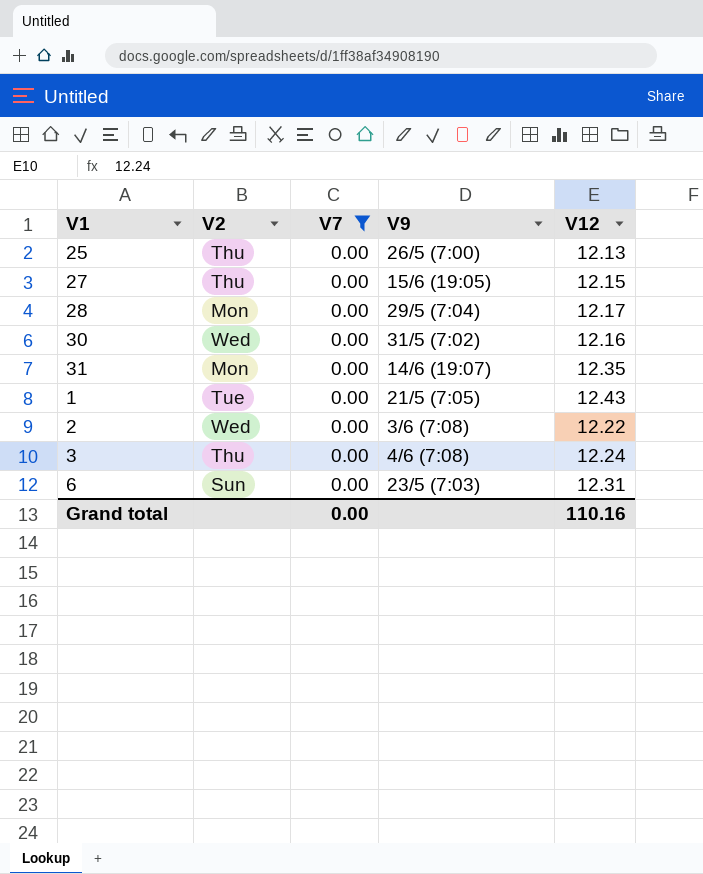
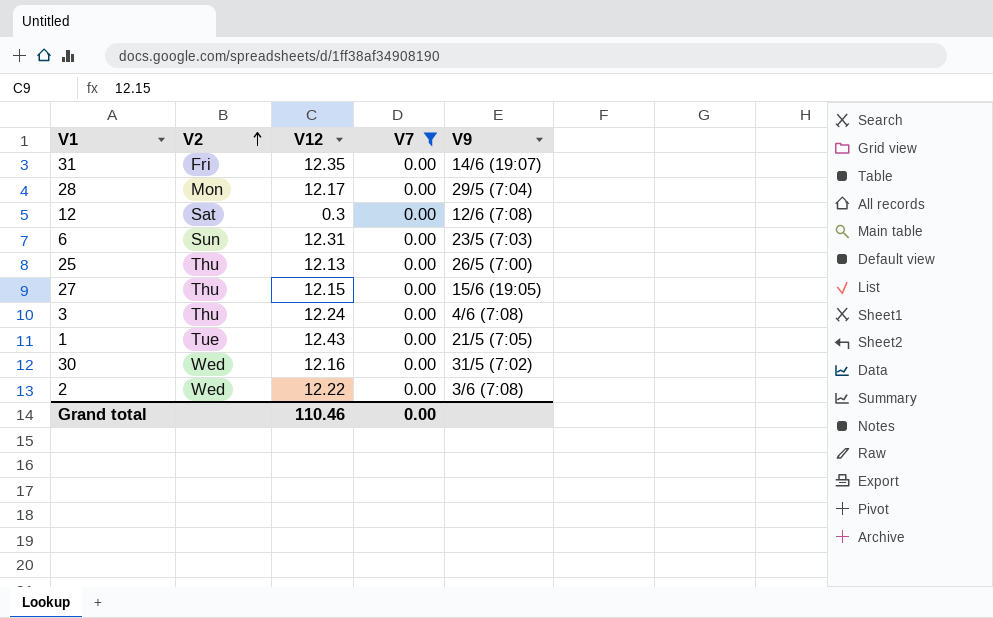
row order: none -> V2 ascending
column V12 | position: 5 -> 3
31 | V2: Mon -> Fri
row 12: none -> Sat | 0.3 | 0.00 | 12/6 (7:08)
Grand total | V12: 110.16 -> 110.46

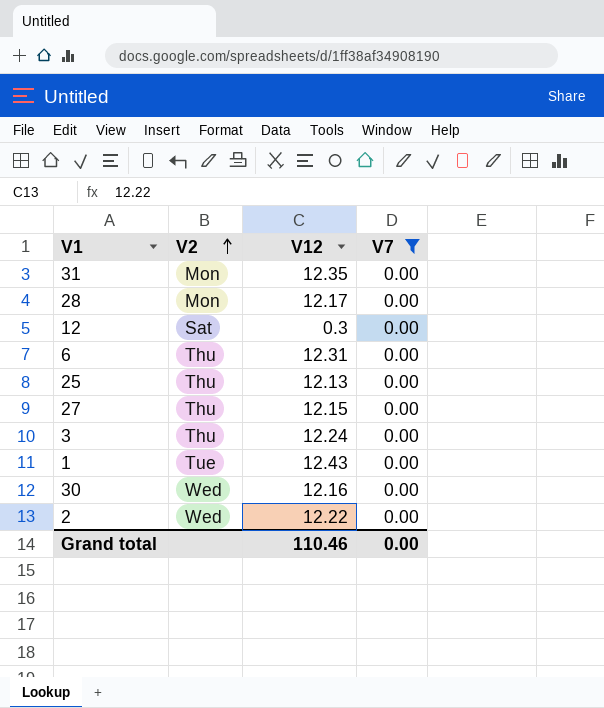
column V9 | position: 5 -> none
31 | V2: Fri -> Mon
6 | V2: Sun -> Thu

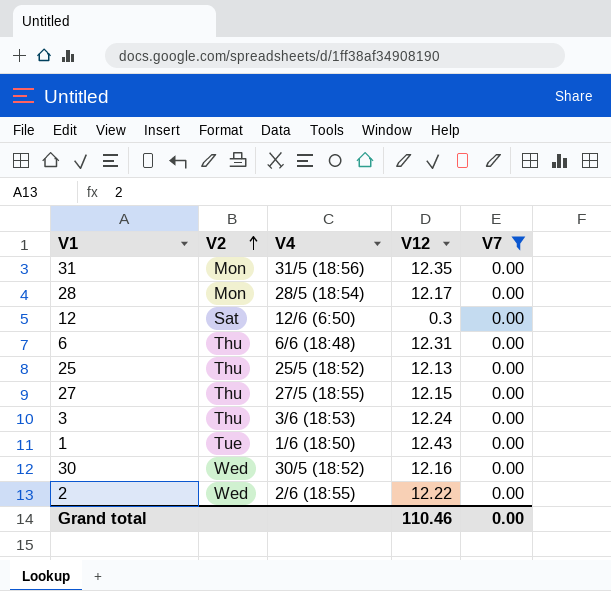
column V4 | position: none -> 3

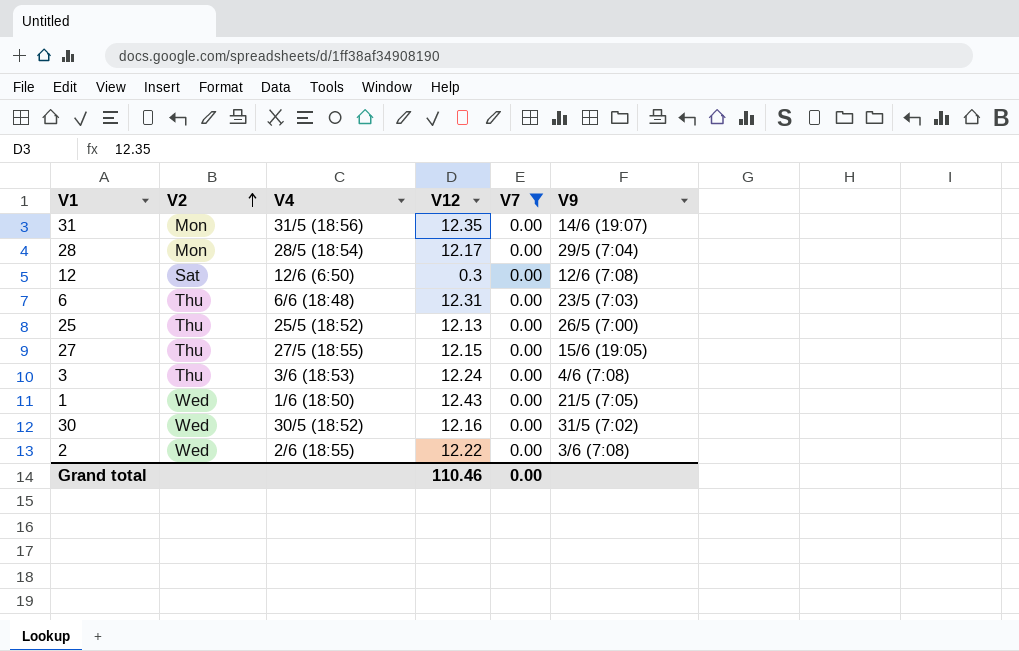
column V9 | position: none -> 6
1 | V2: Tue -> Wed

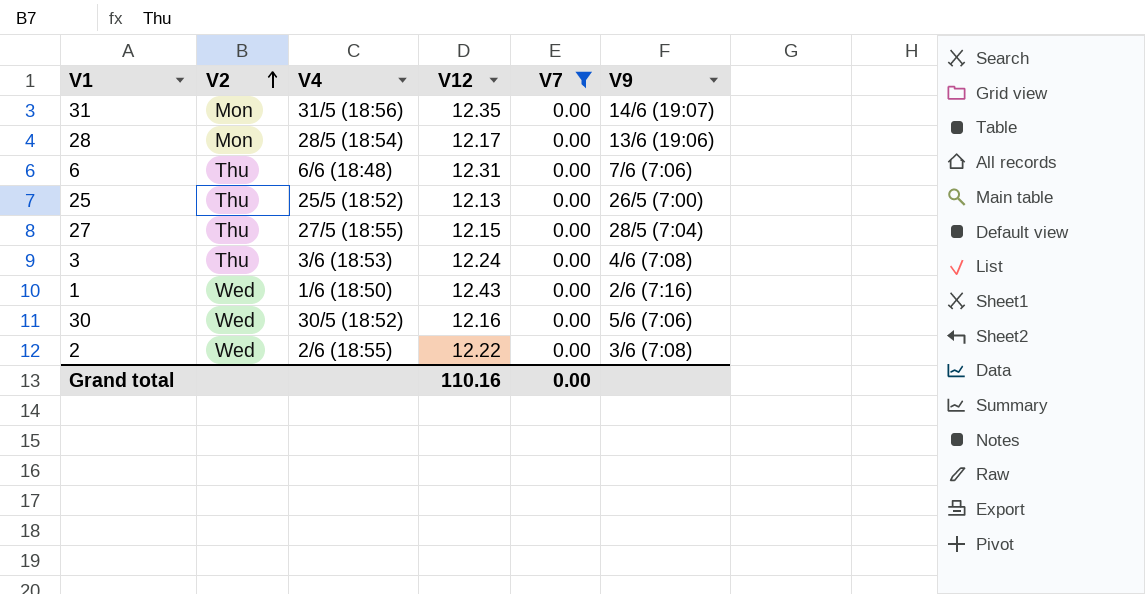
row 12: Sat | 12/6 (6:50) | 0.3 | 0.00 | 12/6 (7:08) -> none
28 | V9: 29/5 (7:04) -> 13/6 (19:06)
6 | V9: 23/5 (7:03) -> 7/6 (7:06)
27 | V9: 15/6 (19:05) -> 28/5 (7:04)
1 | V9: 21/5 (7:05) -> 2/6 (7:16)
30 | V9: 31/5 (7:02) -> 5/6 (7:06)
Grand total | V12: 110.46 -> 110.16

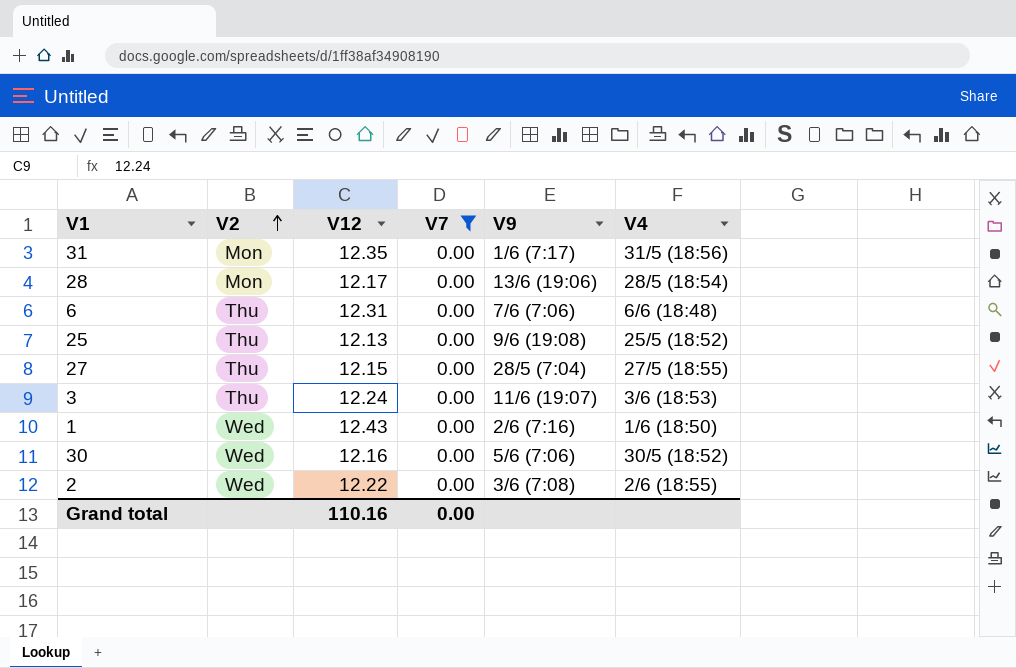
column V4 | position: 3 -> 6
31 | V9: 14/6 (19:07) -> 1/6 (7:17)
25 | V9: 26/5 (7:00) -> 9/6 (19:08)
3 | V9: 4/6 (7:08) -> 11/6 (19:07)

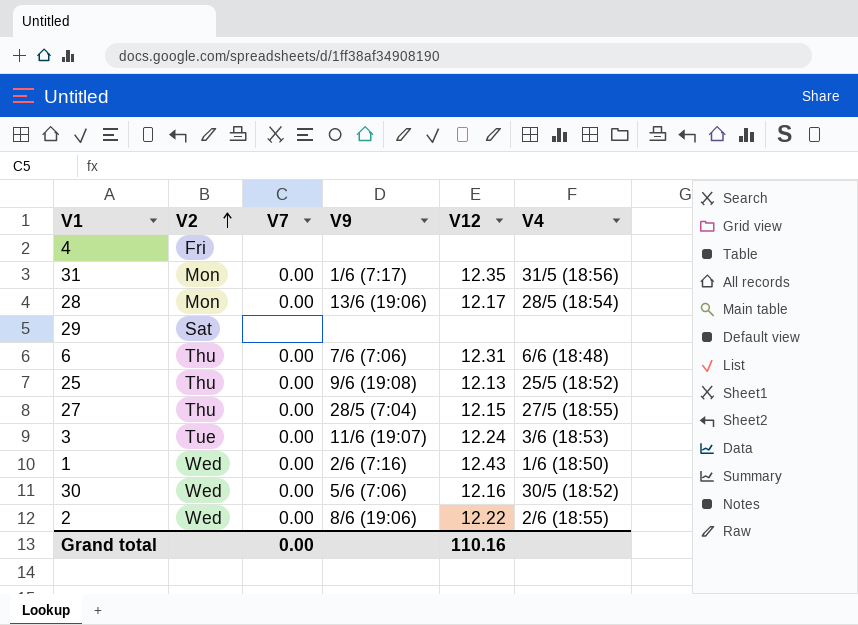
filter: V7 = 0.00 -> none
column V12 | position: 3 -> 5
3 | V2: Thu -> Tue
2 | V9: 3/6 (7:08) -> 8/6 (19:06)

